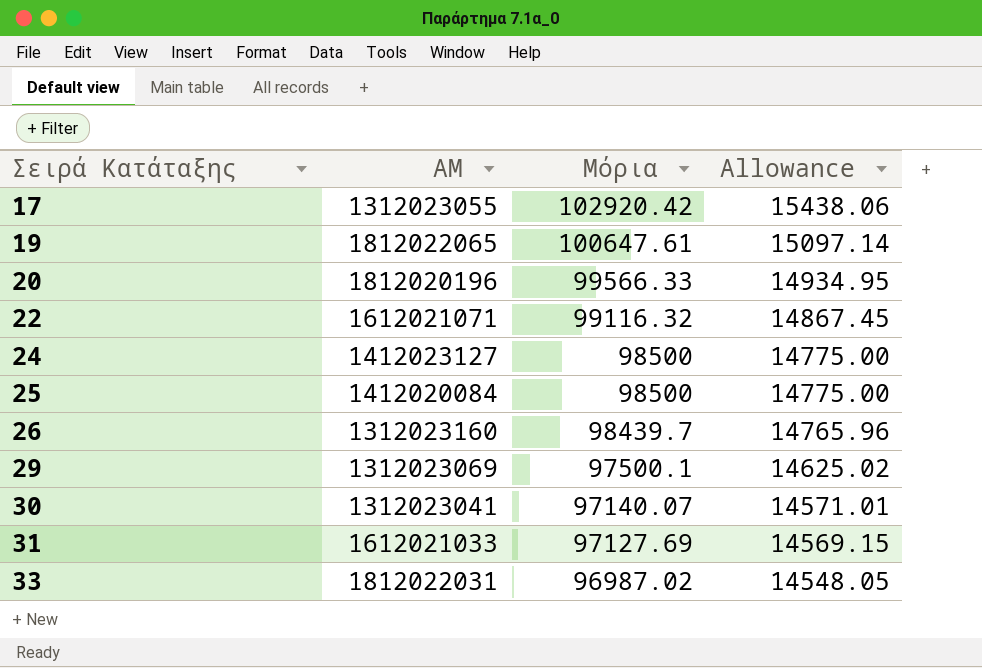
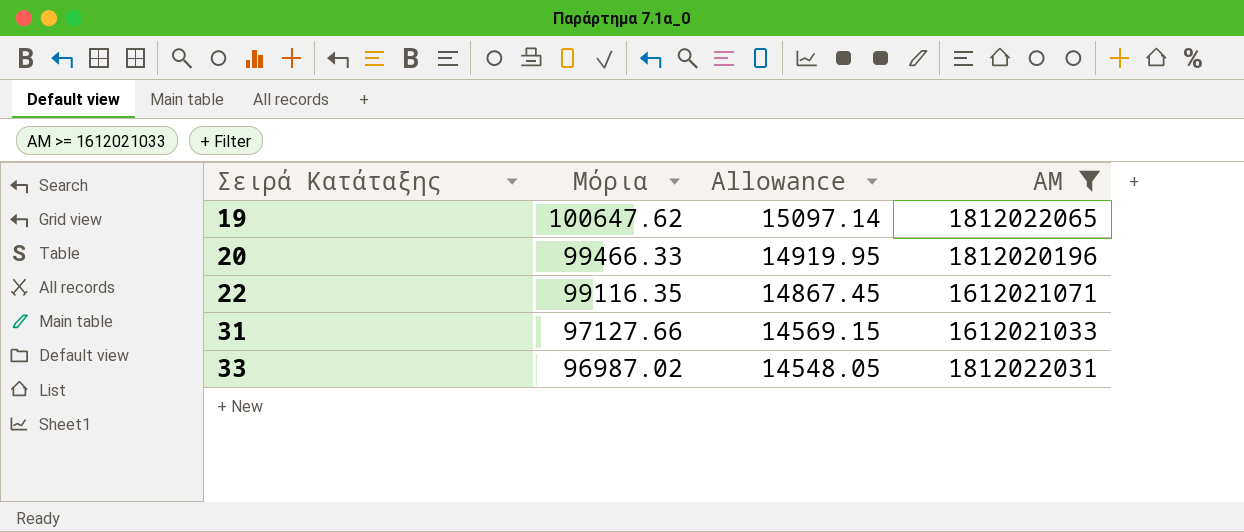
filter: none -> ΑΜ >= 1612021033
column ΑΜ | position: 2 -> 4
19 | Μόρια: 100647.61 -> 100647.62
20 | Μόρια: 99566.33 -> 99466.33
20 | Allowance: 14934.95 -> 14919.95
22 | Μόρια: 99116.32 -> 99116.35
31 | Μόρια: 97127.69 -> 97127.66

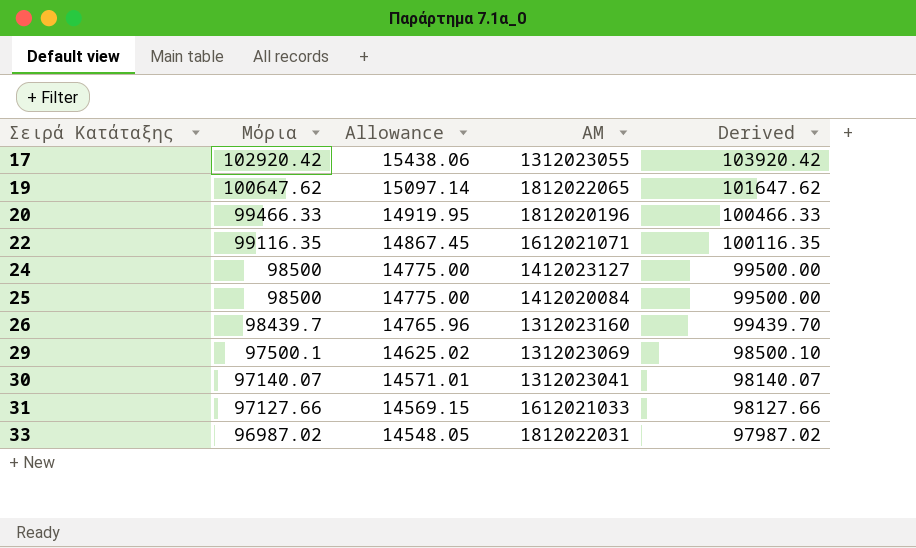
filter: ΑΜ >= 1612021033 -> none
column Derived | formula: none -> [Μόρια] + 1000

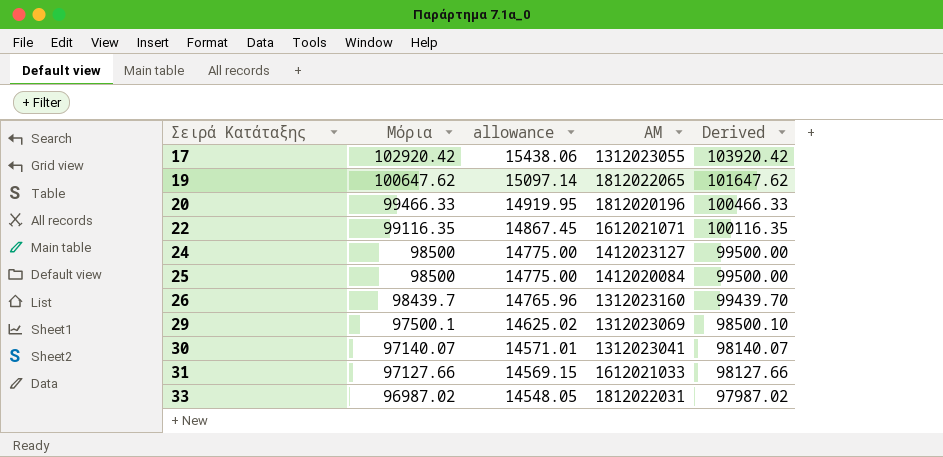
column name: Allowance -> allowance

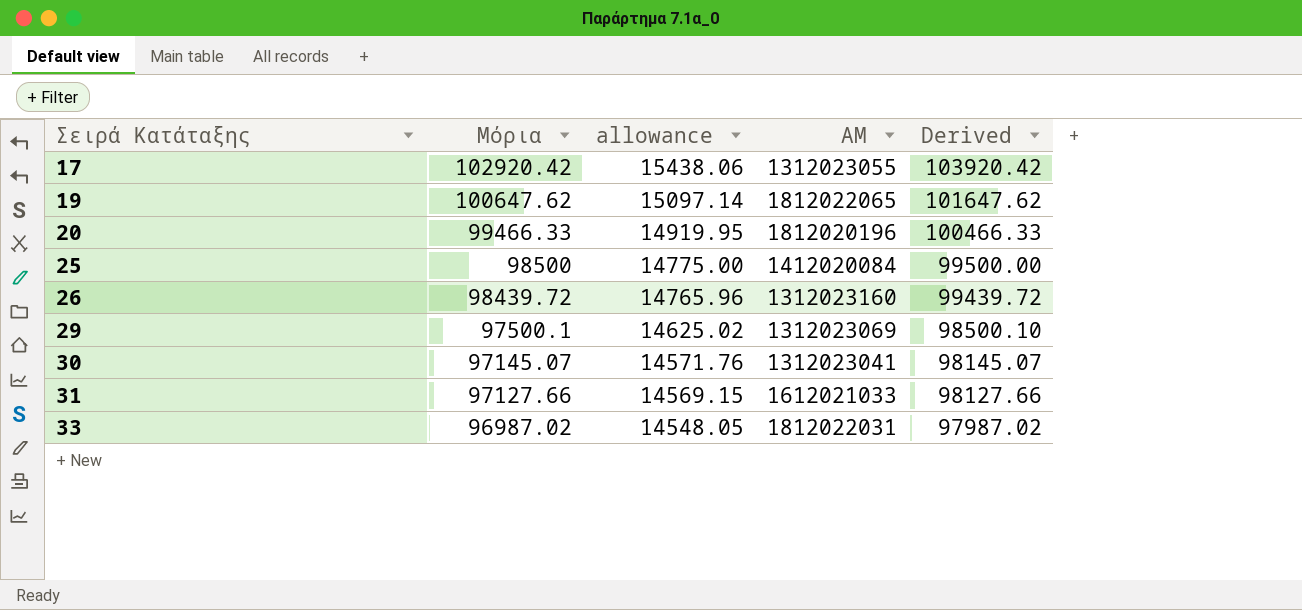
row 22: 99116.35 | 14867.45 | 1612021071 | 100116.35 -> none
row 24: 98500 | 14775.00 | 1412023127 | 99500.00 -> none
26 | Μόρια: 98439.7 -> 98439.72
26 | Derived: 99439.70 -> 99439.72
30 | Μόρια: 97140.07 -> 97145.07
30 | allowance: 14571.01 -> 14571.76
30 | Derived: 98140.07 -> 98145.07

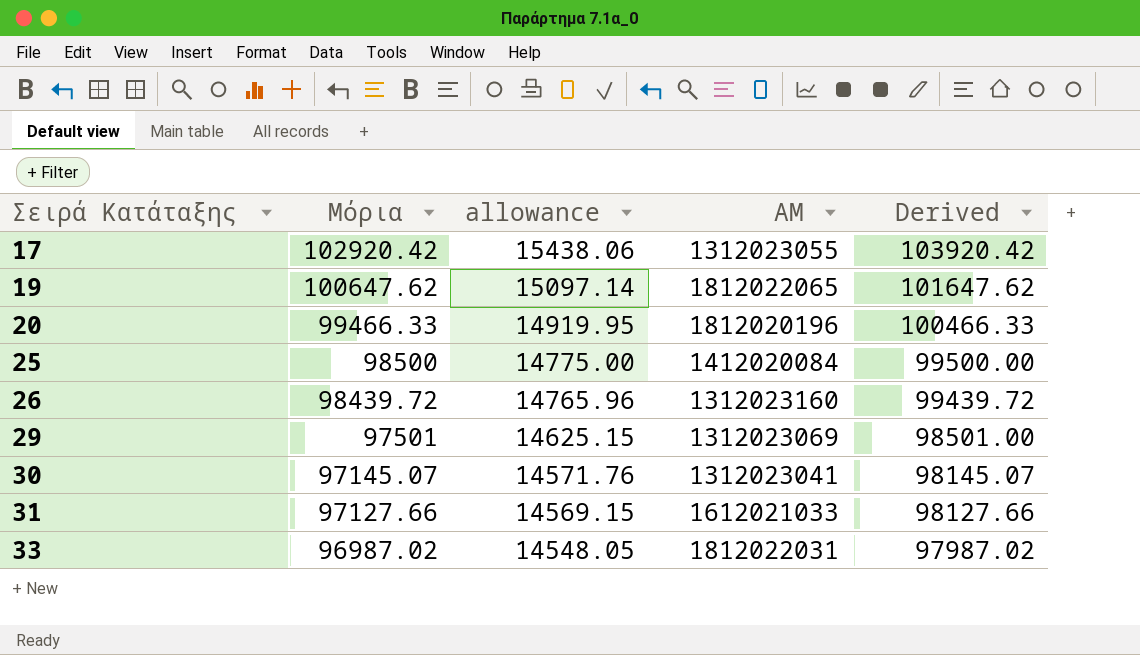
29 | Μόρια: 97500.1 -> 97501
29 | allowance: 14625.02 -> 14625.15
29 | Derived: 98500.10 -> 98501.00

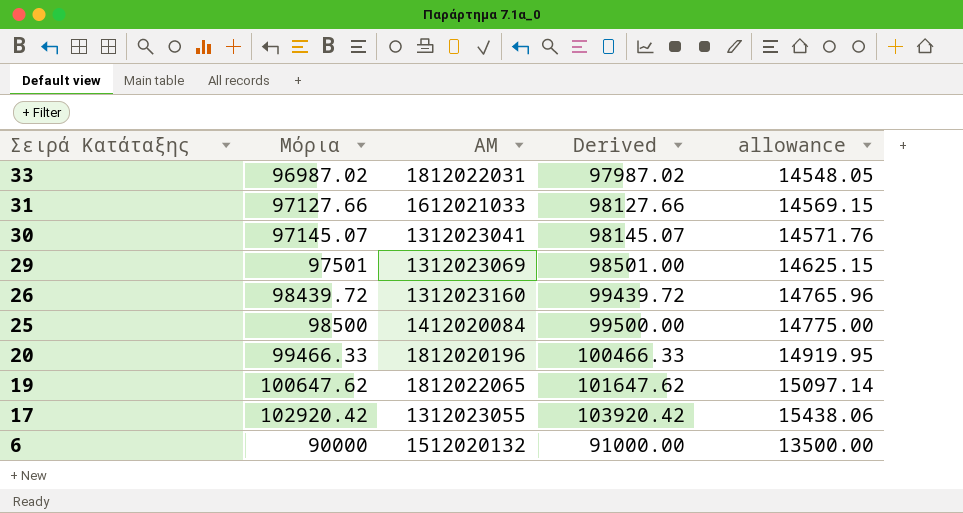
row order: Σειρά Κατάταξης ascending -> Σειρά Κατάταξης descending
column allowance | position: 3 -> 5
row 6: none -> 90000 | 1512020132 | 91000.00 | 13500.00

